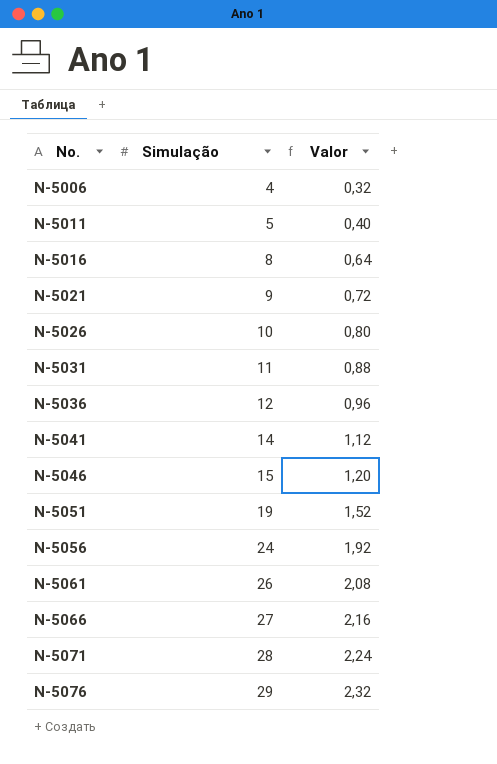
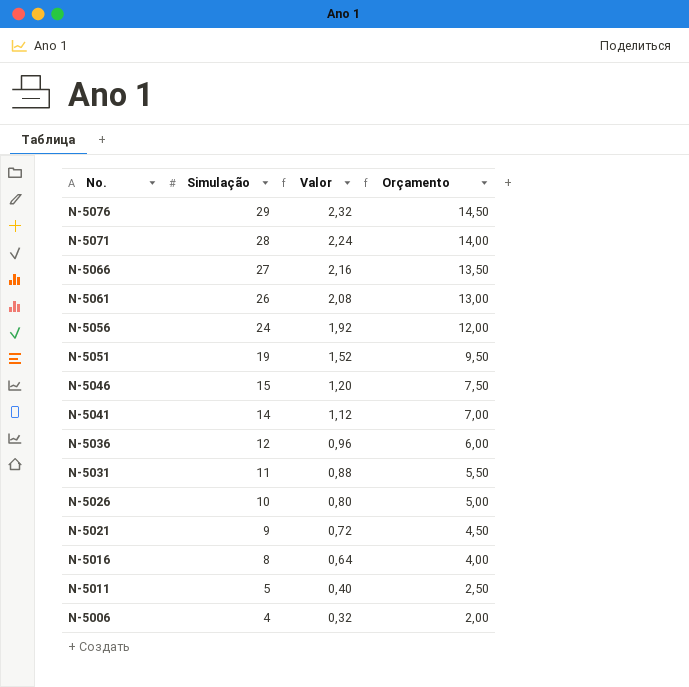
row order: No. ascending -> No. descending
column Orçamento | formula: none -> [Simulação] * 0,5

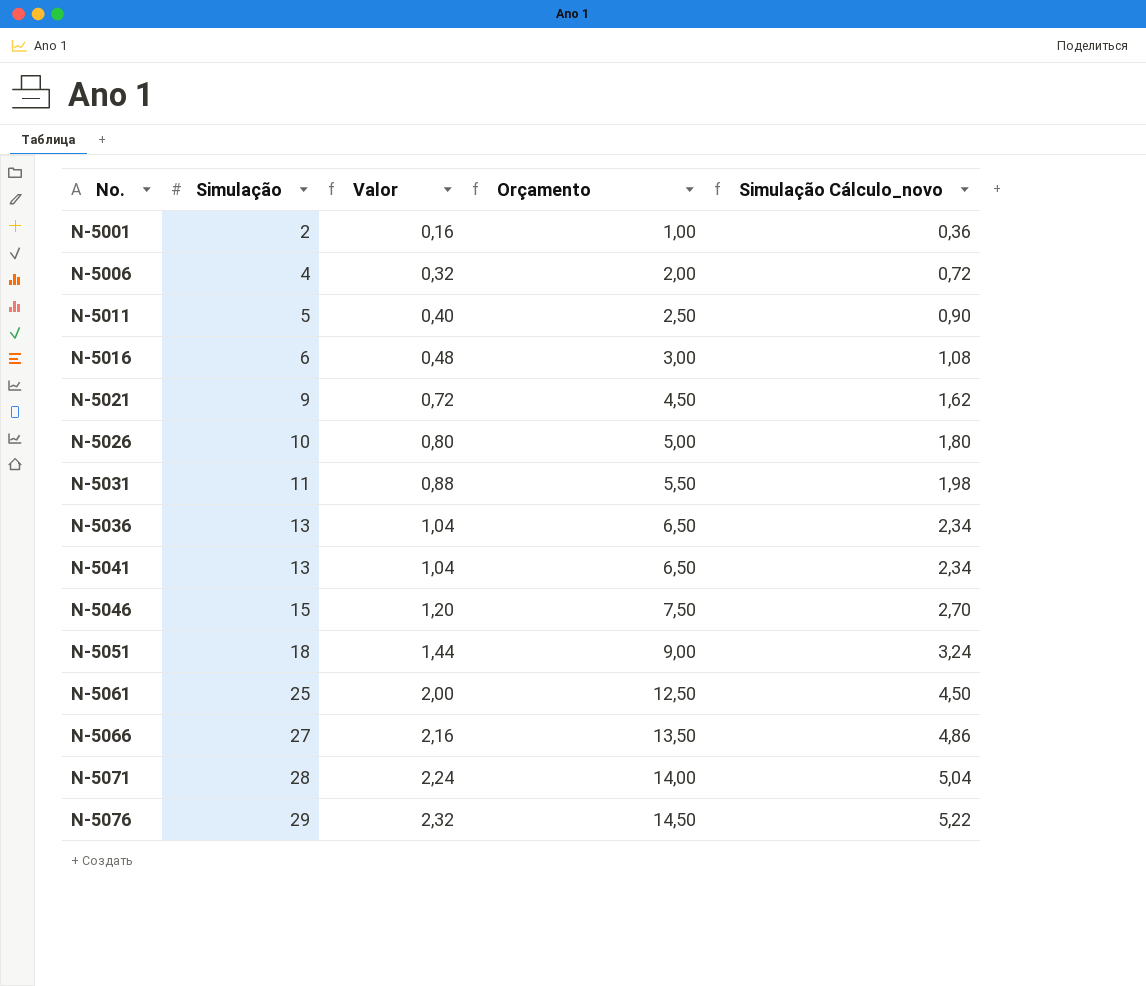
row order: No. descending -> No. ascending
column Simulação Cálculo_novo | formula: none -> [Simulação] * 0,18
row N-5056: 24 | 1,92 | 12,00 -> none
row N-5001: none -> 2 | 0,16 | 1,00 | 0,36
N-5016 | Simulação: 8 -> 6
N-5016 | Valor: 0,64 -> 0,48
N-5016 | Orçamento: 4,00 -> 3,00
N-5036 | Simulação: 12 -> 13
N-5036 | Valor: 0,96 -> 1,04
N-5036 | Orçamento: 6,00 -> 6,50
N-5041 | Simulação: 14 -> 13
N-5041 | Valor: 1,12 -> 1,04
N-5041 | Orçamento: 7,00 -> 6,50
N-5051 | Simulação: 19 -> 18
N-5051 | Valor: 1,52 -> 1,44
N-5051 | Orçamento: 9,50 -> 9,00
N-5061 | Simulação: 26 -> 25
N-5061 | Valor: 2,08 -> 2,00
N-5061 | Orçamento: 13,00 -> 12,50

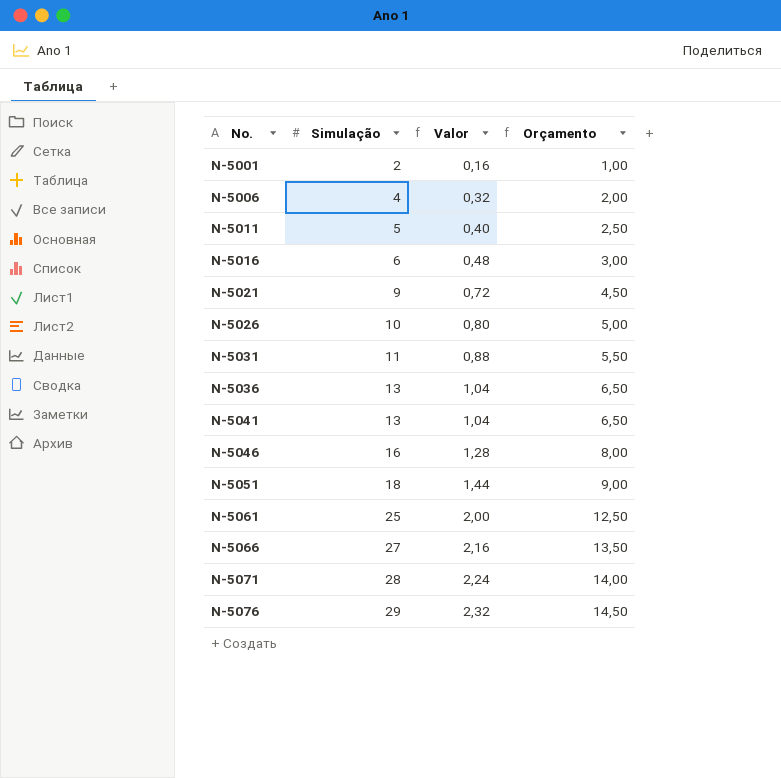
column Simulação Cálculo_novo | formula: [Simulação] * 0,18 -> none
N-5046 | Simulação: 15 -> 16
N-5046 | Valor: 1,20 -> 1,28
N-5046 | Orçamento: 7,50 -> 8,00

